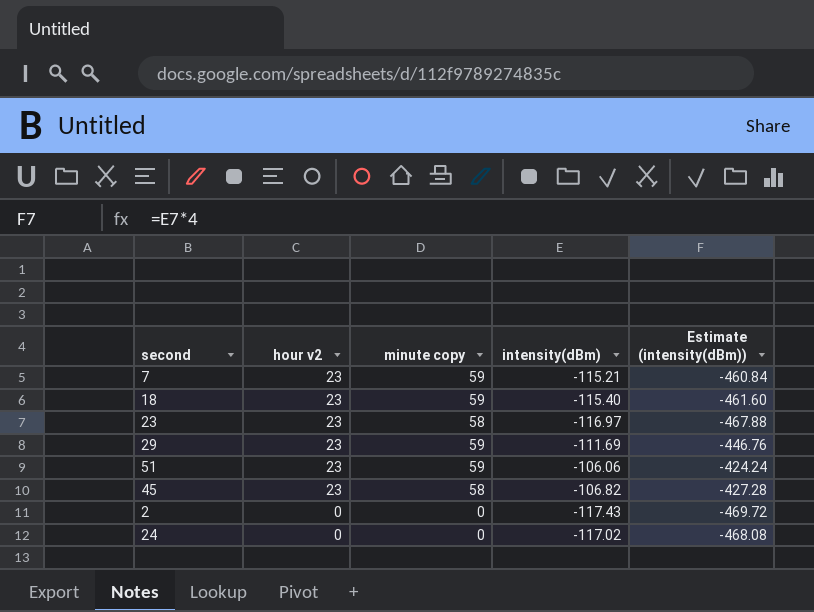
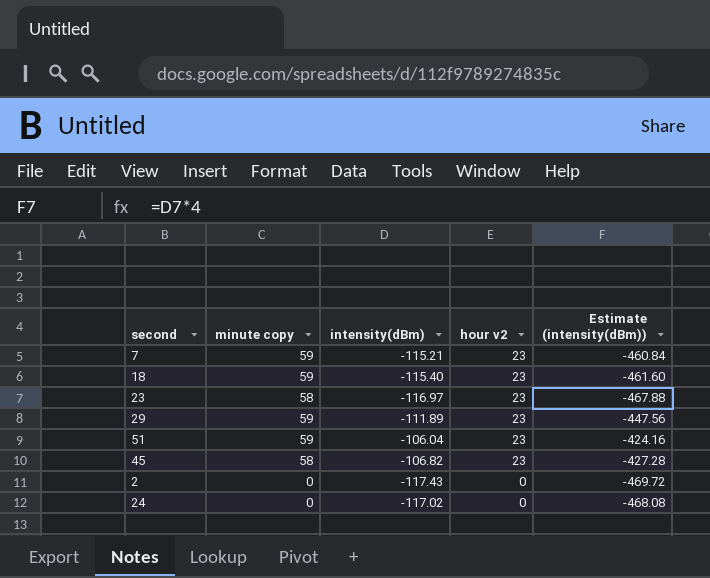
column hour v2 | position: 2 -> 4
29 | intensity(dBm): -111.69 -> -111.89
29 | Estimate (intensity(dBm)): -446.76 -> -447.56
51 | intensity(dBm): -106.06 -> -106.04
51 | Estimate (intensity(dBm)): -424.24 -> -424.16

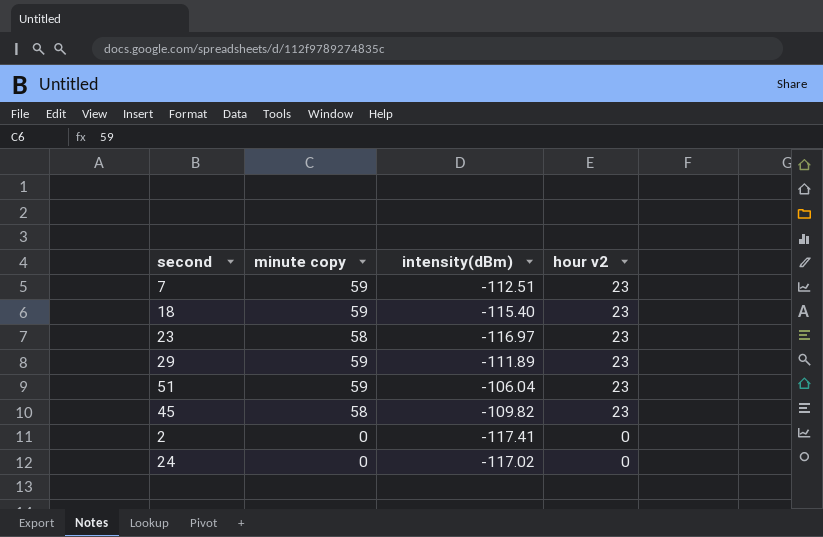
column Estimate (intensity(dBm)) | formula: [intensity(dBm)] * 4 -> none
7 | intensity(dBm): -115.21 -> -112.51
45 | intensity(dBm): -106.82 -> -109.82
2 | intensity(dBm): -117.43 -> -117.41

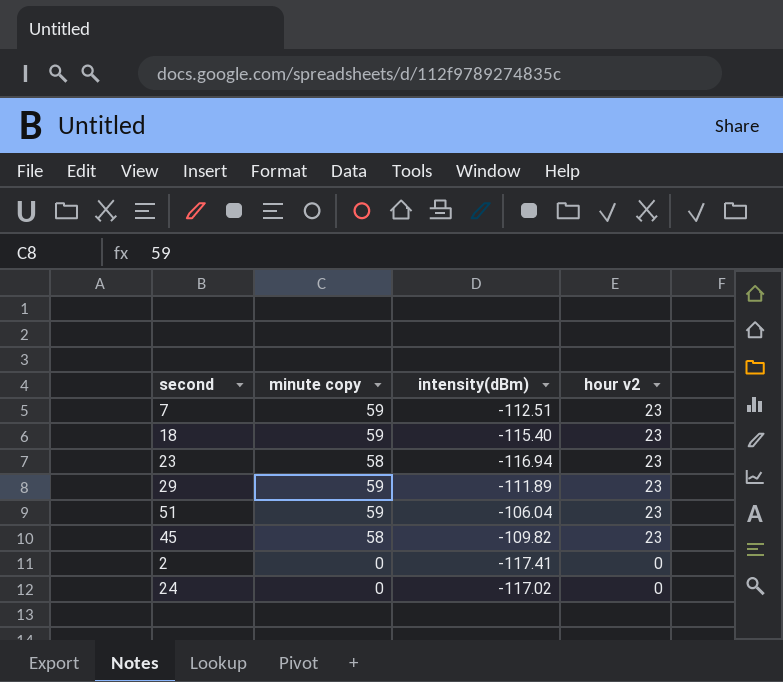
23 | intensity(dBm): -116.97 -> -116.94

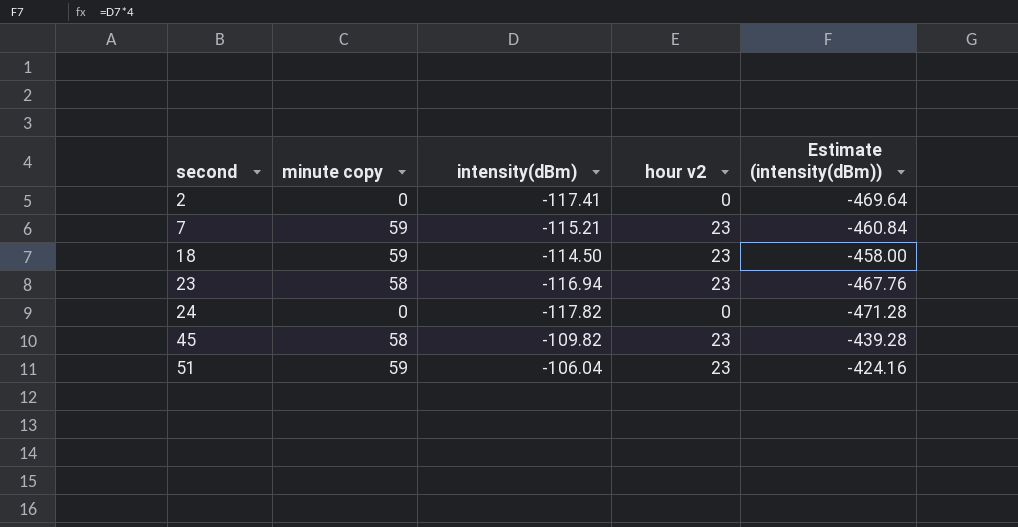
row order: hour v2 descending -> second ascending
column Estimate (intensity(dBm)) | formula: none -> [intensity(dBm)] * 4
row 29: 59 | -111.89 | 23 -> none
7 | intensity(dBm): -112.51 -> -115.21
18 | intensity(dBm): -115.40 -> -114.50
24 | intensity(dBm): -117.02 -> -117.82

